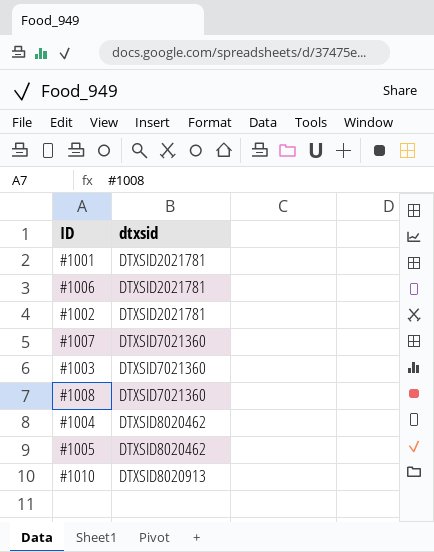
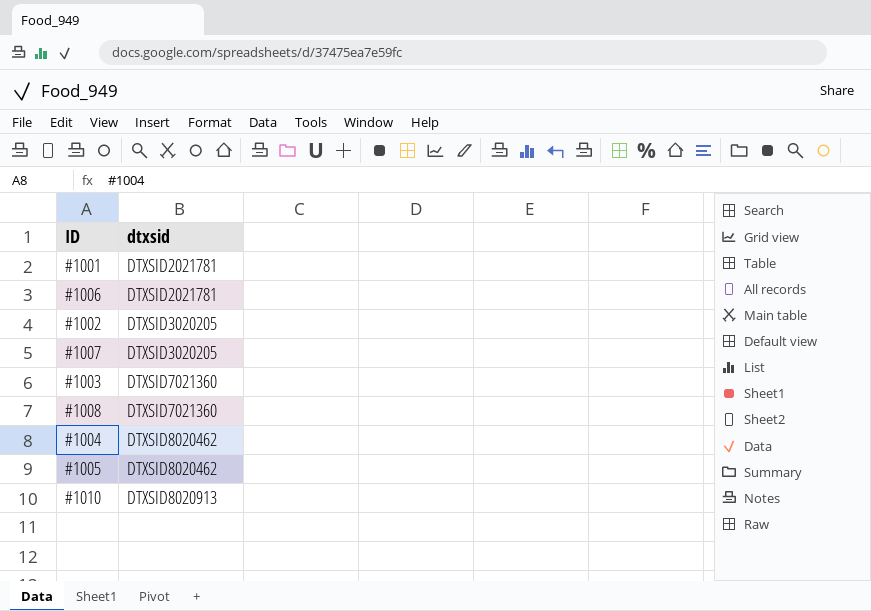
#1002 | dtxsid: DTXSID2021781 -> DTXSID3020205
#1007 | dtxsid: DTXSID7021360 -> DTXSID3020205

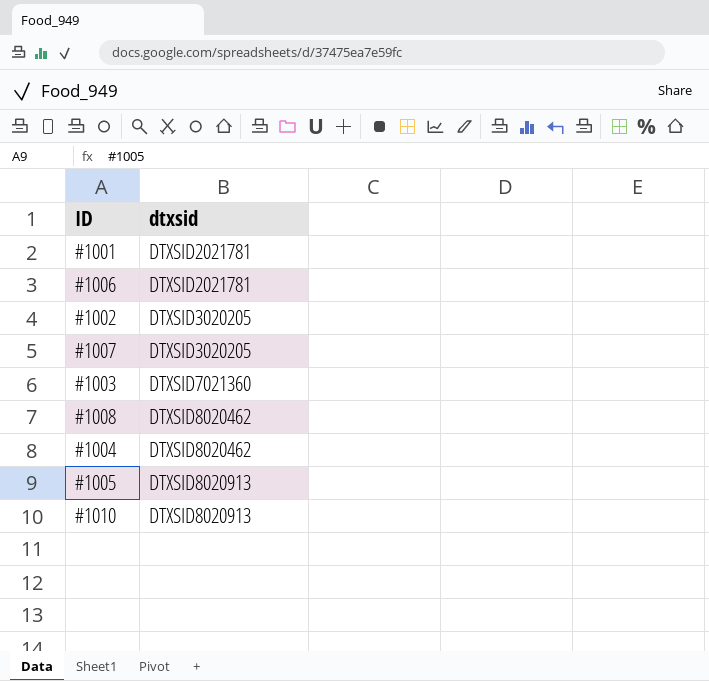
#1008 | dtxsid: DTXSID7021360 -> DTXSID8020462
#1005 | dtxsid: DTXSID8020462 -> DTXSID8020913

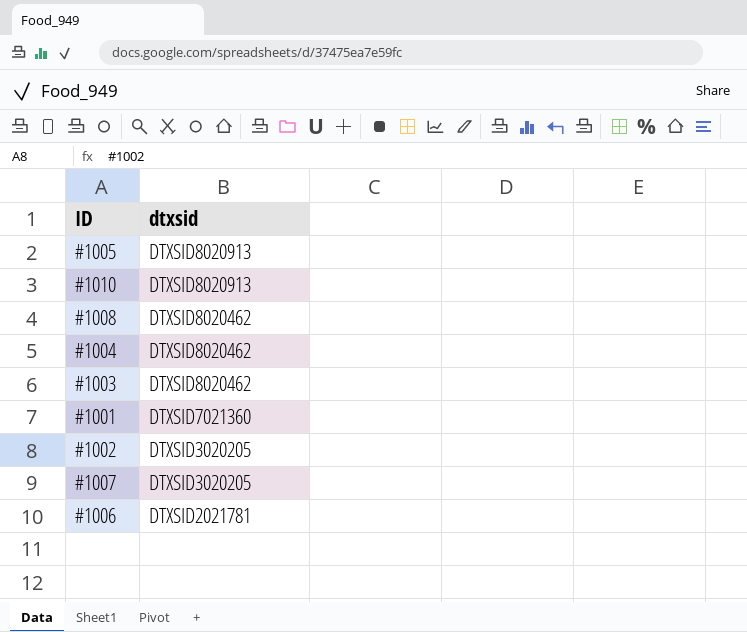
row order: dtxsid ascending -> dtxsid descending
#1003 | dtxsid: DTXSID7021360 -> DTXSID8020462
#1001 | dtxsid: DTXSID2021781 -> DTXSID7021360

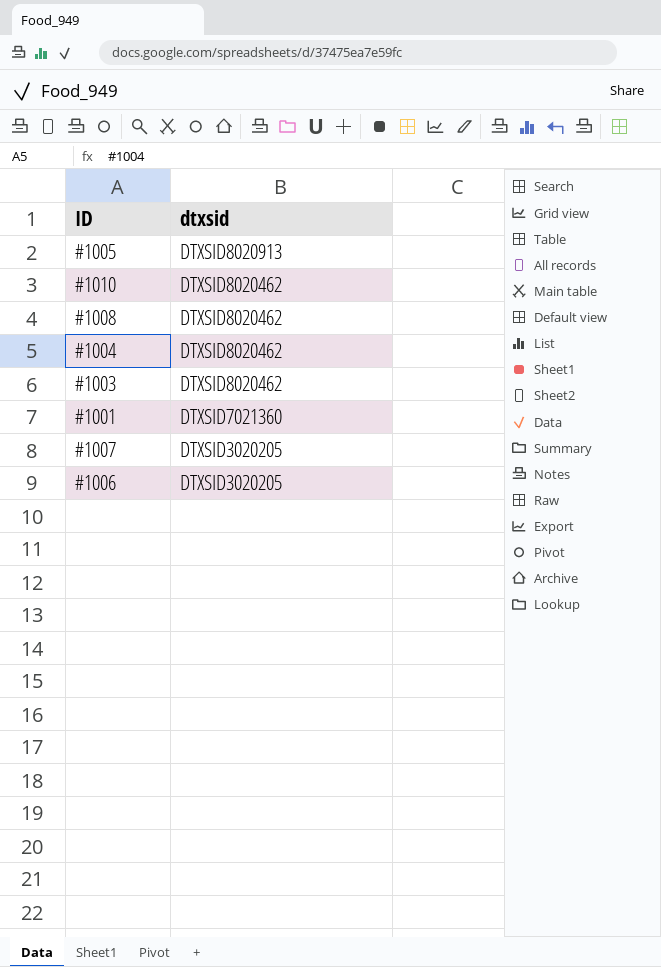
row #1002: DTXSID3020205 -> none
#1010 | dtxsid: DTXSID8020913 -> DTXSID8020462
#1006 | dtxsid: DTXSID2021781 -> DTXSID3020205

